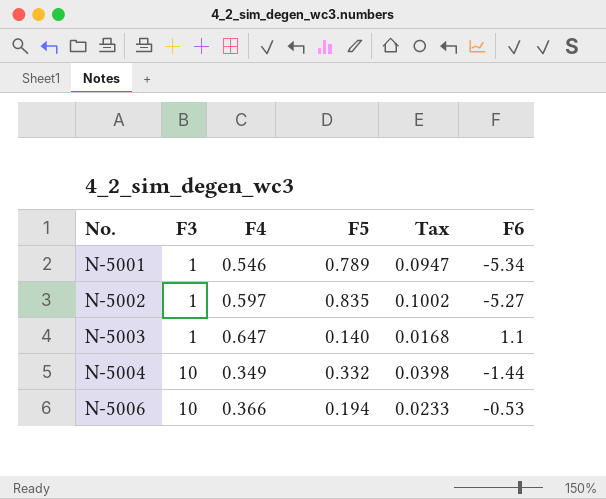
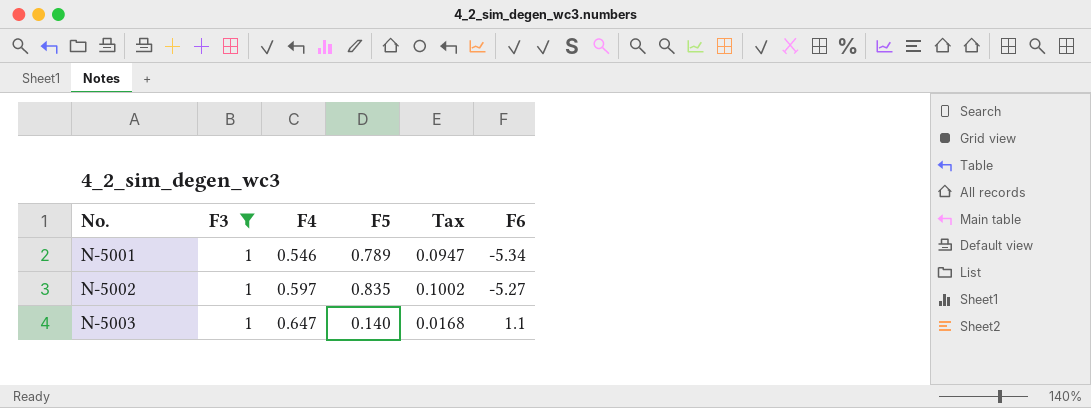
filter: none -> F3 = 1

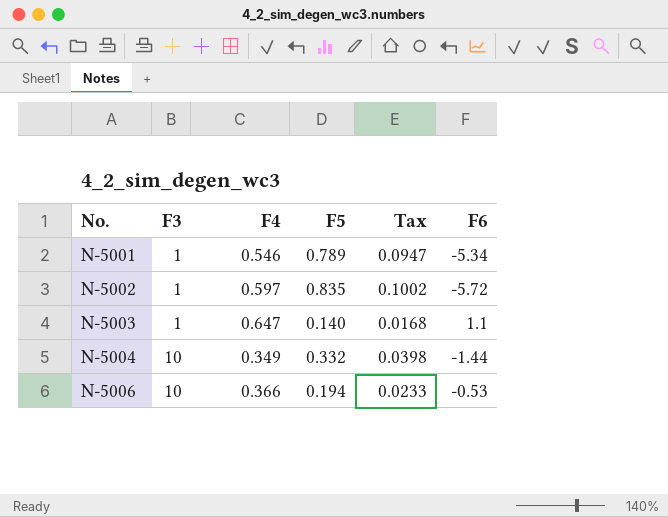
filter: F3 = 1 -> none
N-5002 | F6: -5.27 -> -5.72

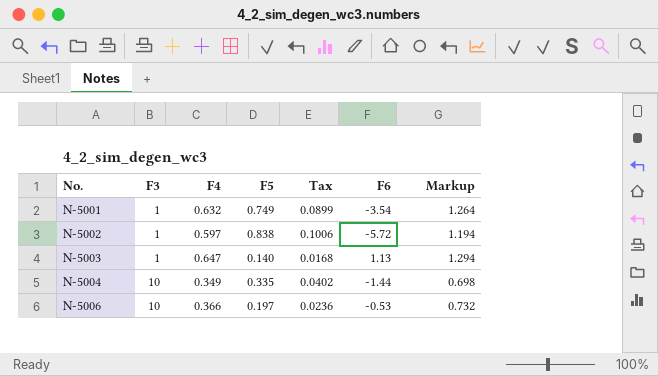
column Markup | formula: none -> [F4] * 2
N-5001 | F4: 0.546 -> 0.632
N-5001 | F5: 0.789 -> 0.749
N-5001 | Tax: 0.0947 -> 0.0899
N-5001 | F6: -5.34 -> -3.54
N-5002 | F5: 0.835 -> 0.838
N-5002 | Tax: 0.1002 -> 0.1006
N-5003 | F6: 1.1 -> 1.13
N-5004 | F5: 0.332 -> 0.335
N-5004 | Tax: 0.0398 -> 0.0402
N-5006 | F5: 0.194 -> 0.197
N-5006 | Tax: 0.0233 -> 0.0236

